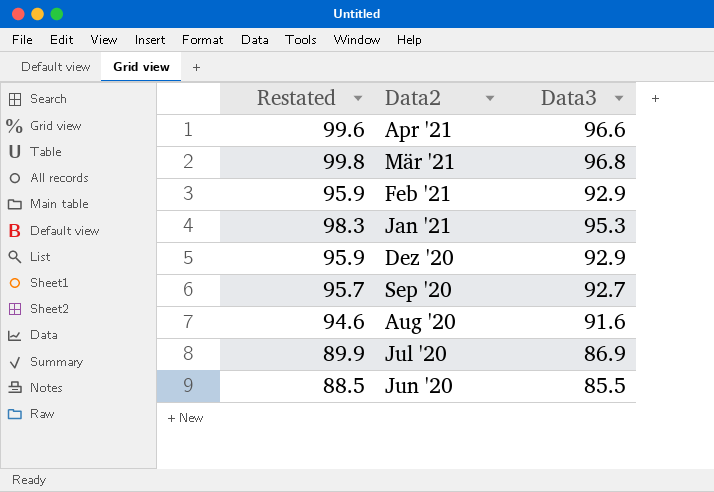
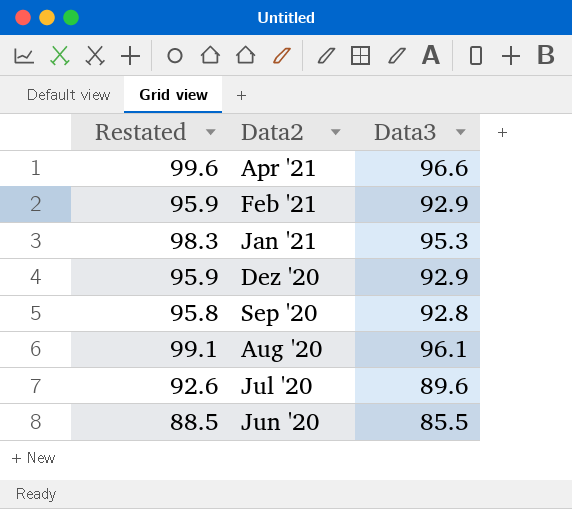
row Mär '21: 99.8 | 96.8 -> none
Sep '20 | Restated: 95.7 -> 95.8
Sep '20 | Data3: 92.7 -> 92.8
Aug '20 | Restated: 94.6 -> 99.1
Aug '20 | Data3: 91.6 -> 96.1
Jul '20 | Restated: 89.9 -> 92.6
Jul '20 | Data3: 86.9 -> 89.6

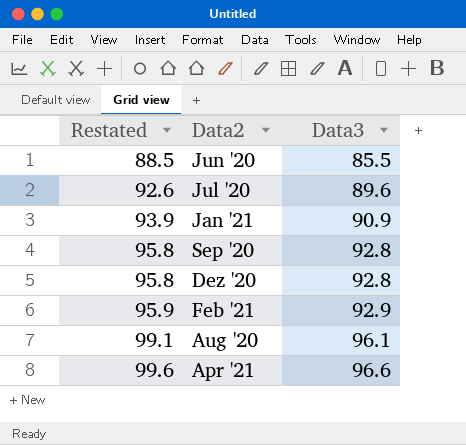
row order: Data2 descending -> Restated ascending
Jan '21 | Restated: 98.3 -> 93.9
Jan '21 | Data3: 95.3 -> 90.9
Dez '20 | Restated: 95.9 -> 95.8
Dez '20 | Data3: 92.9 -> 92.8

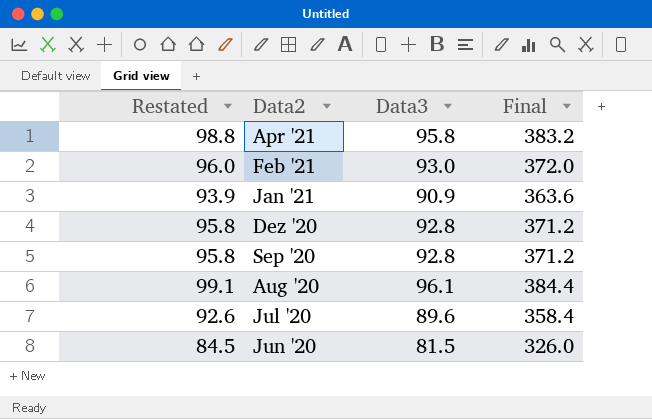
row order: Restated ascending -> Data2 descending
column Final | formula: none -> [Data3] * 4
Apr '21 | Restated: 99.6 -> 98.8
Apr '21 | Data3: 96.6 -> 95.8
Feb '21 | Restated: 95.9 -> 96.0
Feb '21 | Data3: 92.9 -> 93.0
Jun '20 | Restated: 88.5 -> 84.5
Jun '20 | Data3: 85.5 -> 81.5

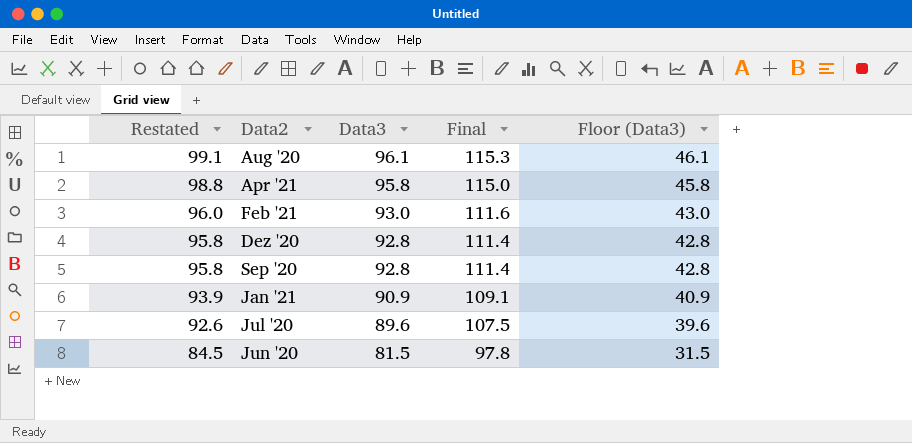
row order: Data2 descending -> Restated descending
column Final | formula: [Data3] * 4 -> [Data3] * 1.2
column Floor (Data3) | formula: none -> [Data3] - 50

